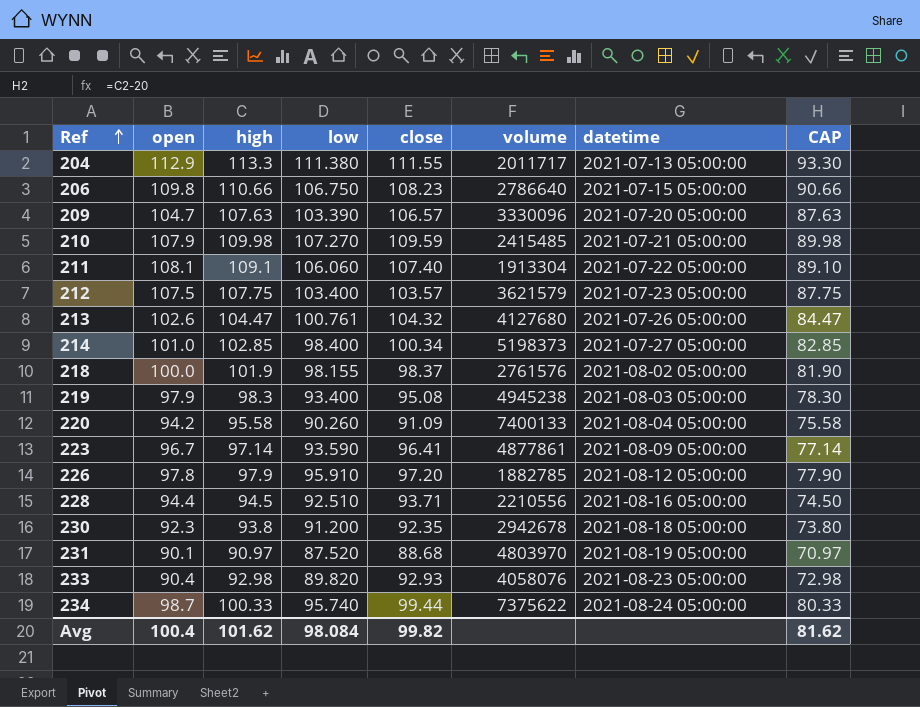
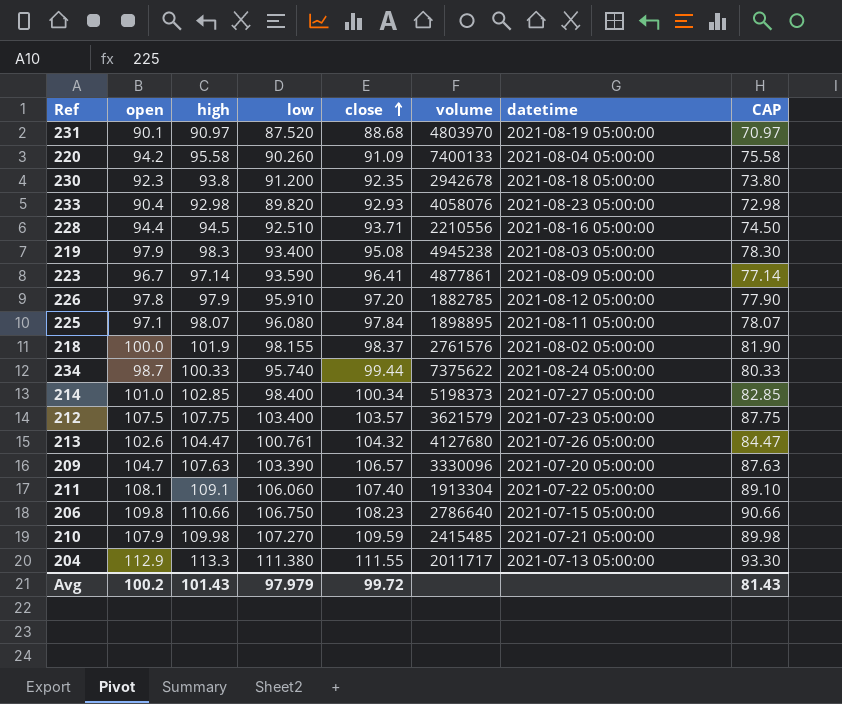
row order: Ref ascending -> close ascending
row 225: none -> 97.1 | 98.07 | 96.080 | 97.84 | 1898895 | 2021-08-11 05:00:00 | 78.07
Avg | open: 100.4 -> 100.2
Avg | high: 101.62 -> 101.43
Avg | low: 98.084 -> 97.979
Avg | close: 99.82 -> 99.72
Avg | CAP: 81.62 -> 81.43

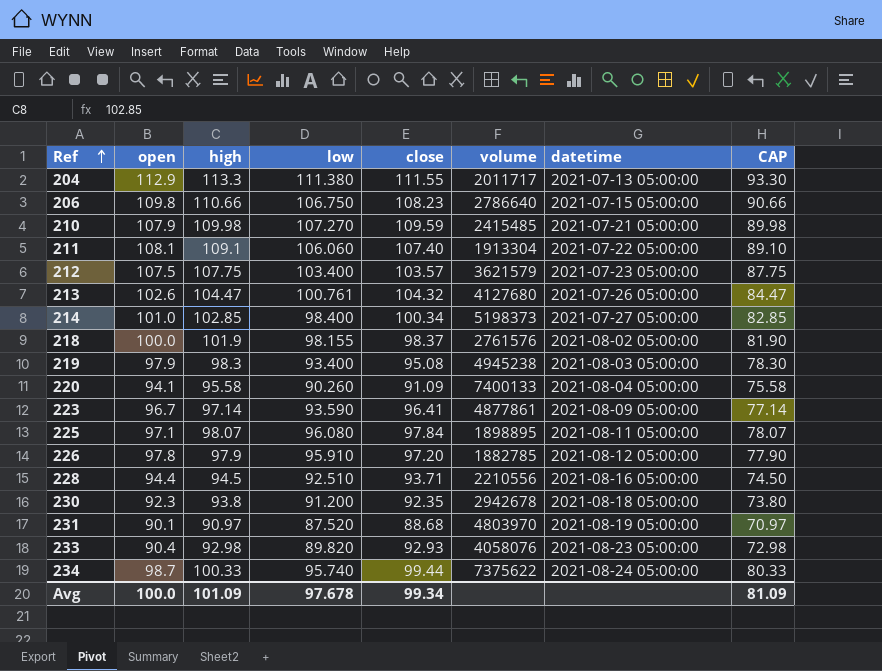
row order: close ascending -> Ref ascending
row 209: 104.7 | 107.63 | 103.390 | 106.57 | 3330096 | 2021-07-20 05:00:00 | 87.63 -> none
220 | open: 94.2 -> 94.1
Avg | open: 100.2 -> 100.0
Avg | high: 101.43 -> 101.09
Avg | low: 97.979 -> 97.678
Avg | close: 99.72 -> 99.34
Avg | CAP: 81.43 -> 81.09

